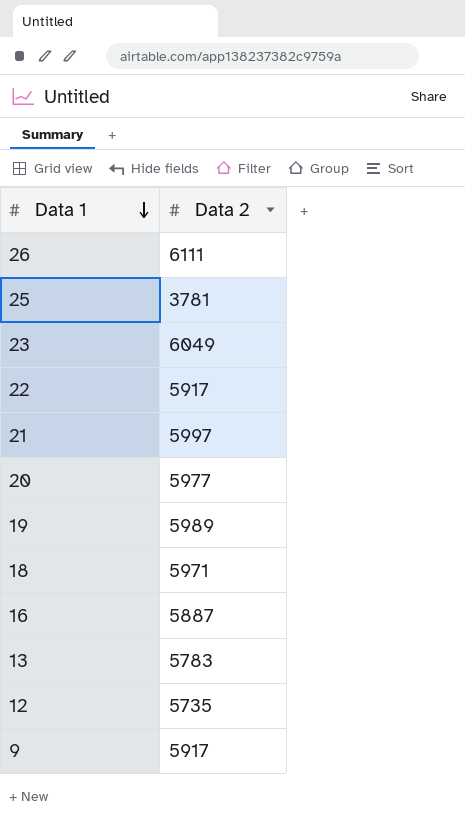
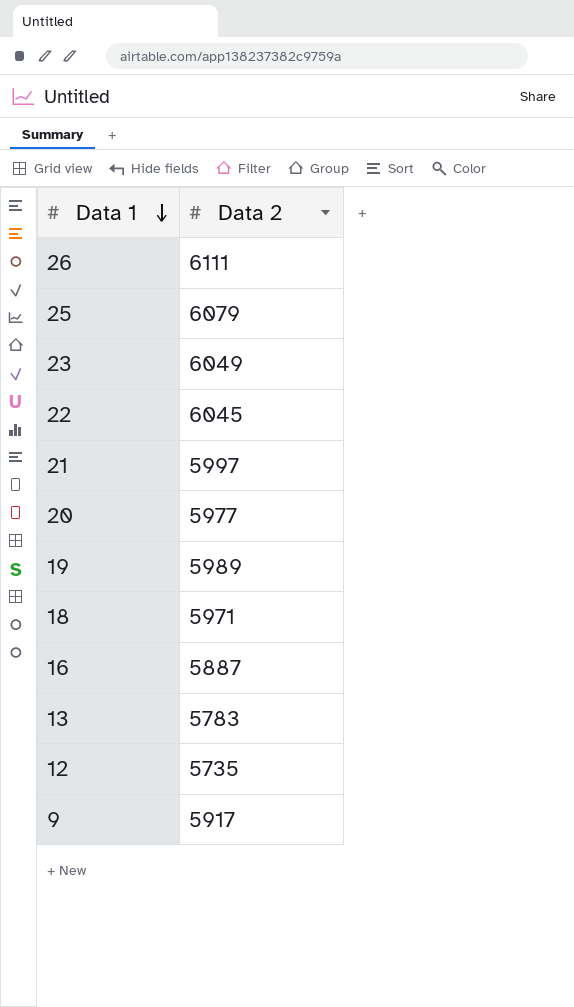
25 | Data 2: 3781 -> 6079
22 | Data 2: 5917 -> 6045

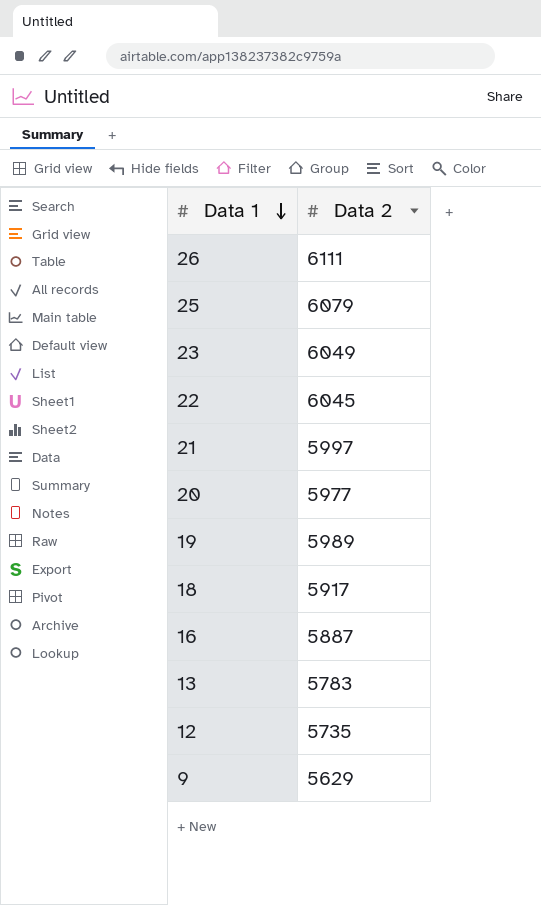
18 | Data 2: 5971 -> 5917
9 | Data 2: 5917 -> 5629

